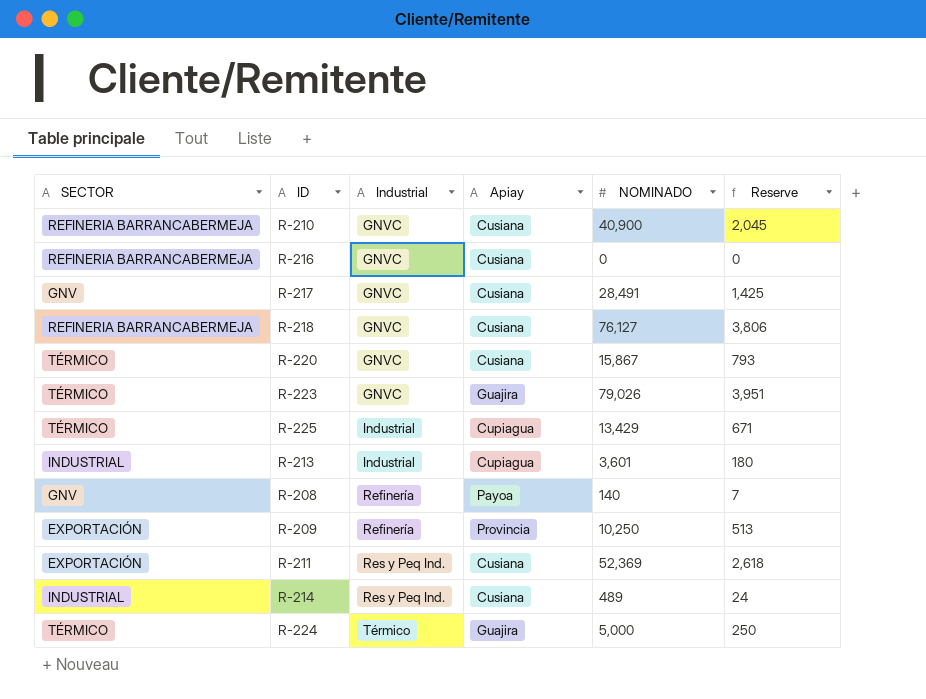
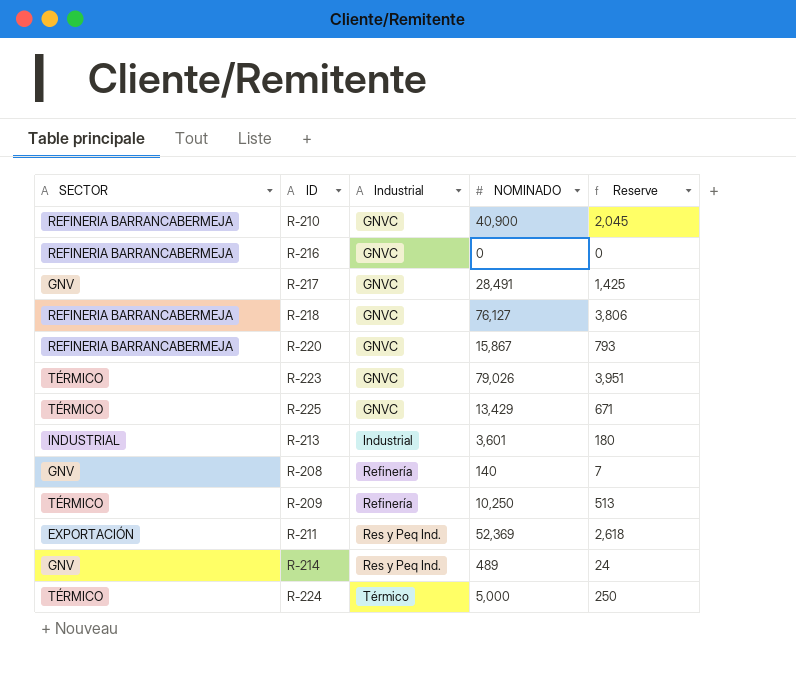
column Apiay | position: 4 -> none
R-220 | SECTOR: TÉRMICO -> REFINERIA BARRANCABERMEJA
R-225 | Industrial: Industrial -> GNVC
R-209 | SECTOR: EXPORTACIÓN -> TÉRMICO
R-214 | SECTOR: INDUSTRIAL -> GNV

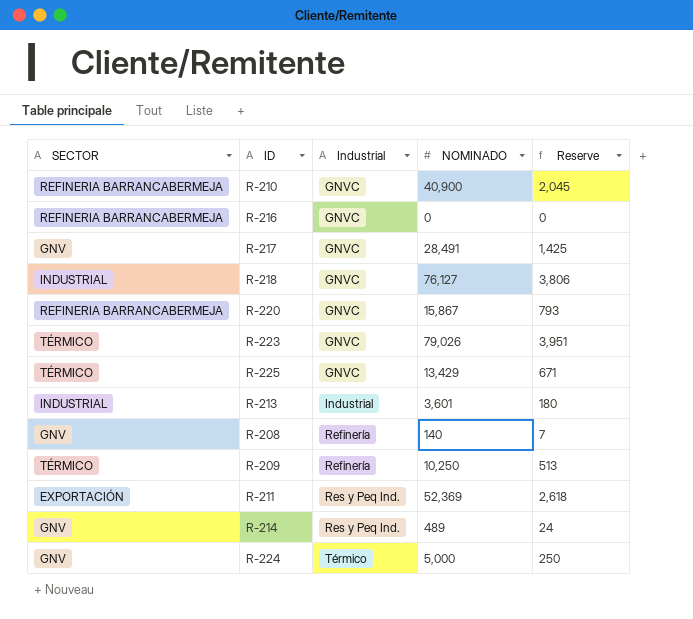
R-218 | SECTOR: REFINERIA BARRANCABERMEJA -> INDUSTRIAL
R-224 | SECTOR: TÉRMICO -> GNV

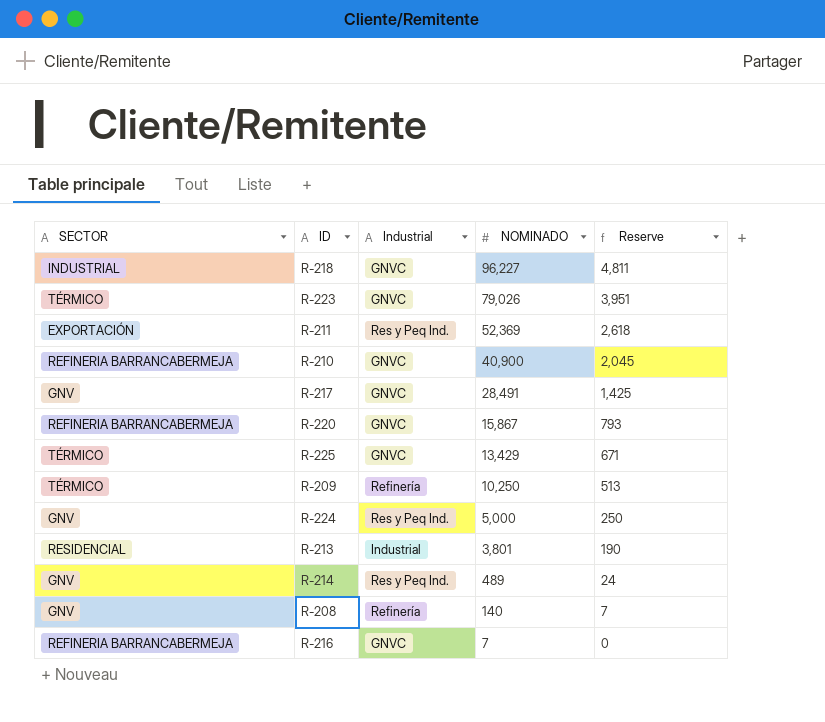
row order: Industrial ascending -> NOMINADO descending
R-218 | NOMINADO: 76,127 -> 96,227
R-218 | Reserve: 3,806 -> 4,811
R-224 | Industrial: Térmico -> Res y Peq Ind.
R-213 | SECTOR: INDUSTRIAL -> RESIDENCIAL
R-213 | NOMINADO: 3,601 -> 3,801
R-213 | Reserve: 180 -> 190
R-216 | NOMINADO: 0 -> 7

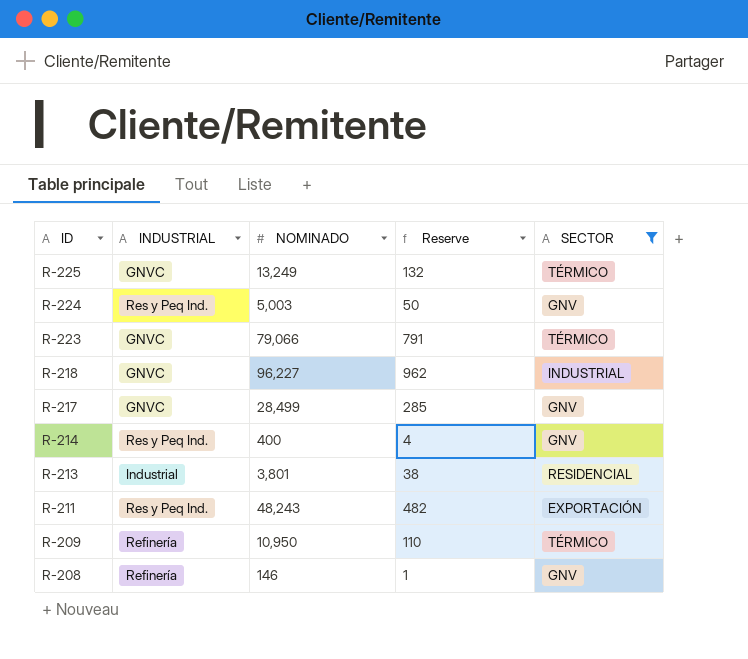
filter: none -> SECTOR != REFINERIA BARRANCABERMEJA
row order: NOMINADO descending -> ID descending
column name: Industrial -> INDUSTRIAL
column Reserve | formula: [NOMINADO] * 0.05 -> [NOMINADO] * 0.01
column SECTOR | position: 1 -> 5
R-225 | NOMINADO: 13,429 -> 13,249
R-224 | NOMINADO: 5,000 -> 5,003
R-223 | NOMINADO: 79,026 -> 79,066
R-217 | NOMINADO: 28,491 -> 28,499
R-214 | NOMINADO: 489 -> 400
R-211 | NOMINADO: 52,369 -> 48,243
R-209 | NOMINADO: 10,250 -> 10,950
R-208 | NOMINADO: 140 -> 146

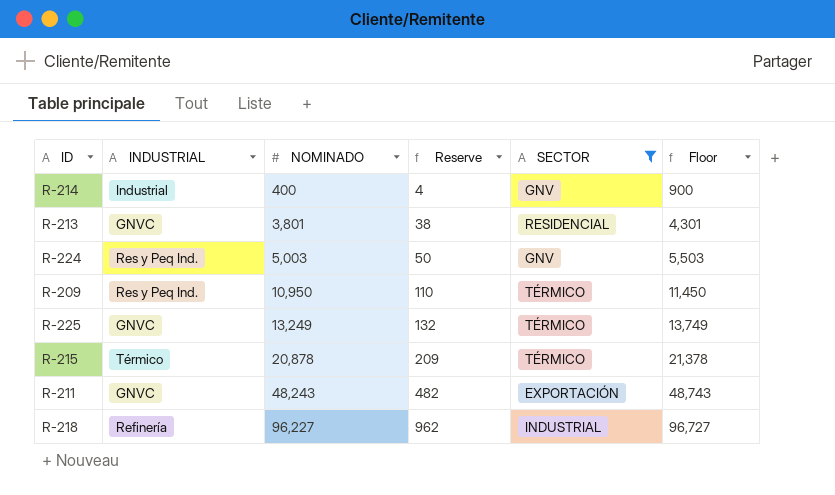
row order: ID descending -> NOMINADO ascending
column Floor | formula: none -> [NOMINADO] + 500
row R-223: GNVC | 79,066 | 791 | TÉRMICO -> none
row R-217: GNVC | 28,499 | 285 | GNV -> none
row R-208: Refinería | 146 | 1 | GNV -> none
R-214 | INDUSTRIAL: Res y Peq Ind. -> Industrial
R-213 | INDUSTRIAL: Industrial -> GNVC
R-209 | INDUSTRIAL: Refinería -> Res y Peq Ind.
row R-215: none -> Térmico | 20,878 | 209 | TÉRMICO | 21,378
R-211 | INDUSTRIAL: Res y Peq Ind. -> GNVC
R-218 | INDUSTRIAL: GNVC -> Refinería

